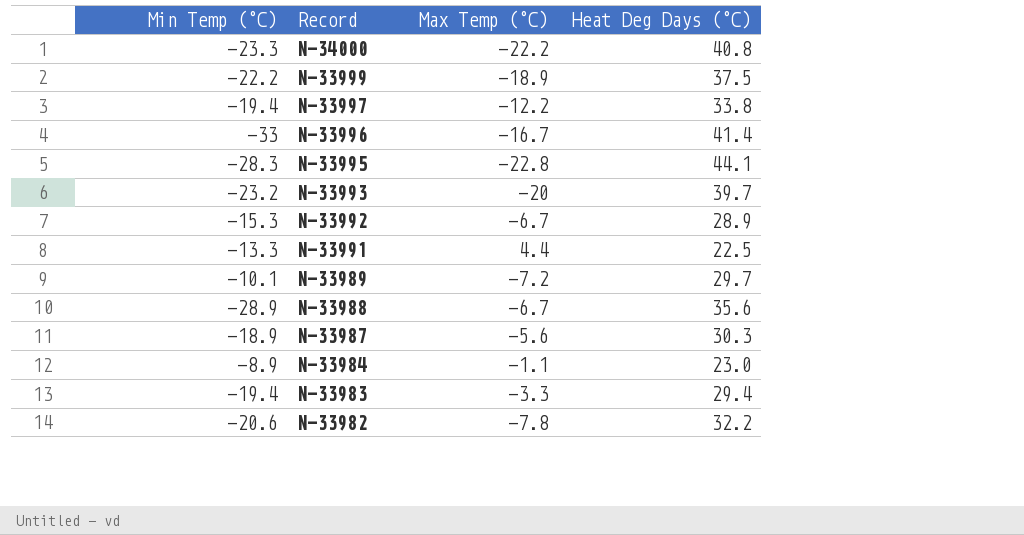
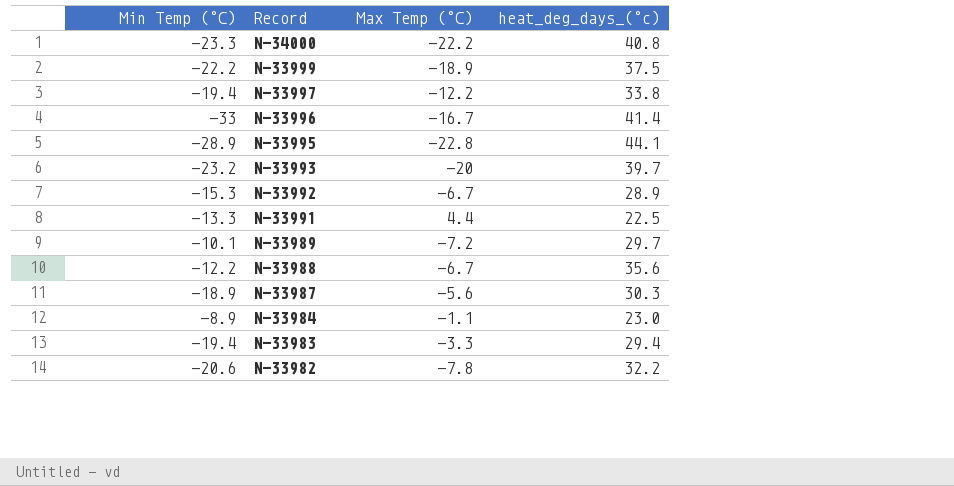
column name: Heat Deg Days (°C) -> heat_deg_days_(°c)
N-33995 | Min Temp (°C): -28.3 -> -28.9
N-33988 | Min Temp (°C): -28.9 -> -12.2

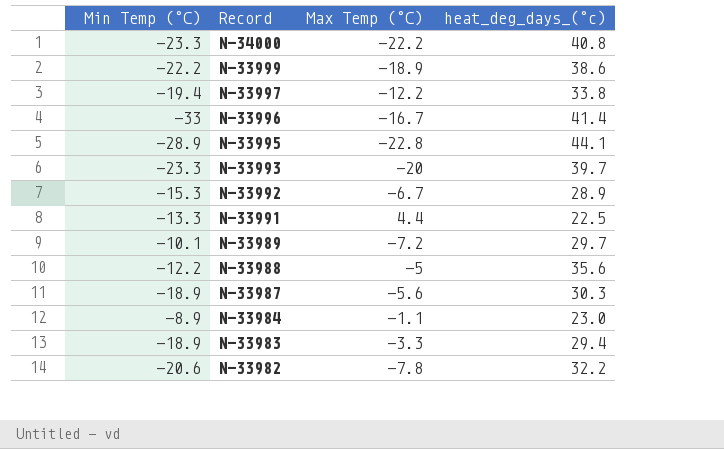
N-33999 | heat_deg_days_(°c): 37.5 -> 38.6
N-33993 | Min Temp (°C): -23.2 -> -23.3
N-33988 | Max Temp (°C): -6.7 -> -5
N-33983 | Min Temp (°C): -19.4 -> -18.9

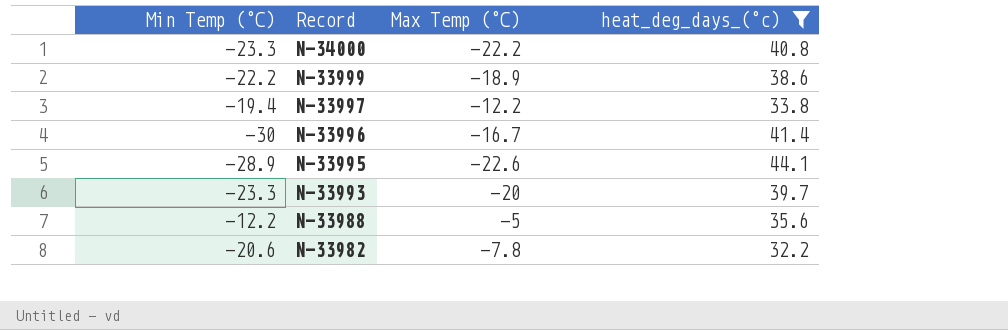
filter: none -> heat_deg_days_(°c) >= 32.2
N-33996 | Min Temp (°C): -33 -> -30
N-33995 | Max Temp (°C): -22.8 -> -22.6

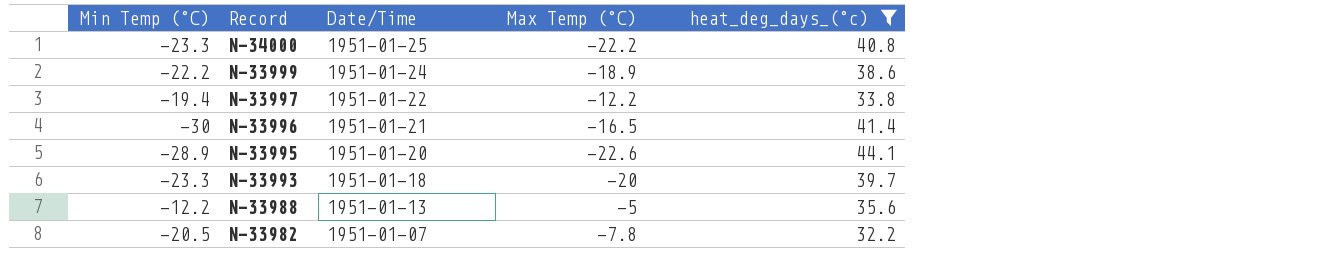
column Date/Time | position: none -> 3
N-33996 | Max Temp (°C): -16.7 -> -16.5
N-33982 | Min Temp (°C): -20.6 -> -20.5

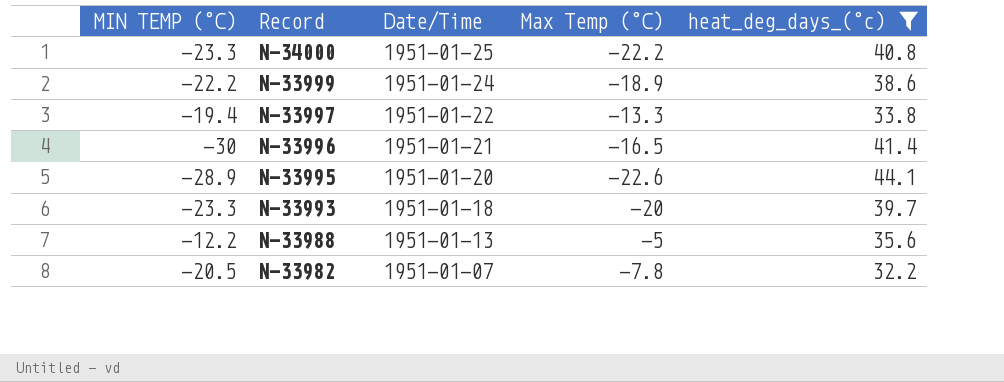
column name: Min Temp (°C) -> MIN TEMP (°C)
N-33997 | Max Temp (°C): -12.2 -> -13.3

